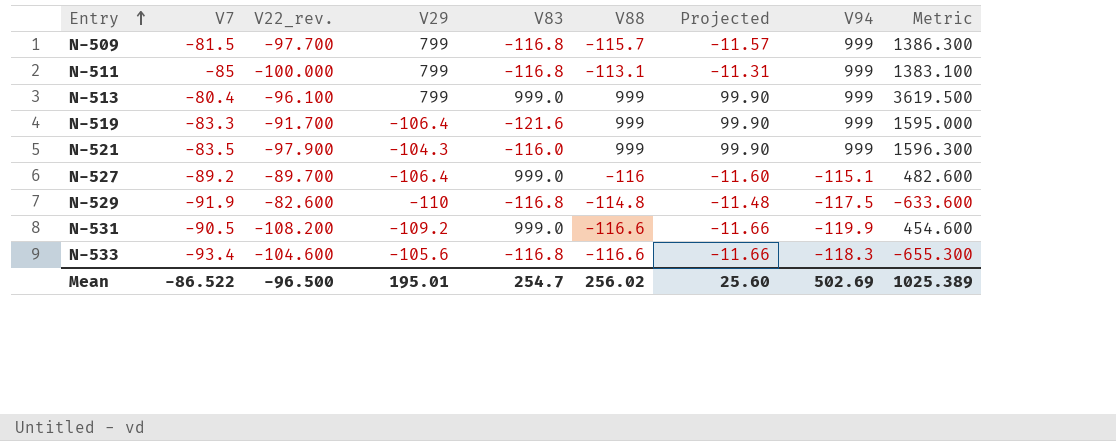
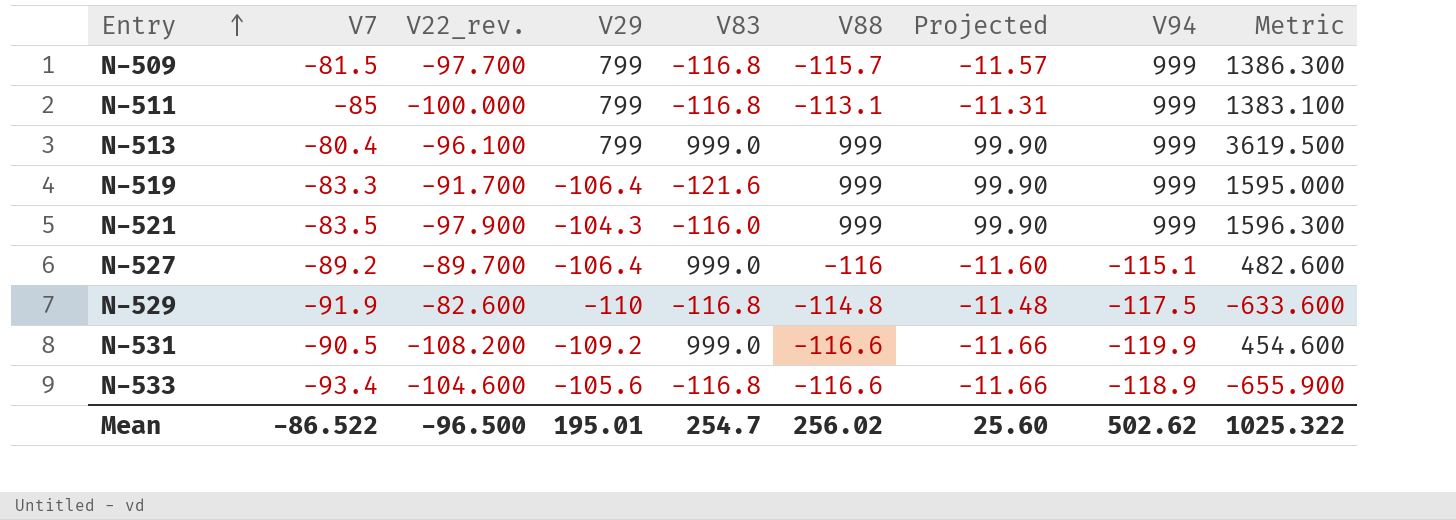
N-533 | V94: -118.3 -> -118.9
N-533 | Metric: -655.300 -> -655.900
Mean | V94: 502.69 -> 502.62
Mean | Metric: 1025.389 -> 1025.322

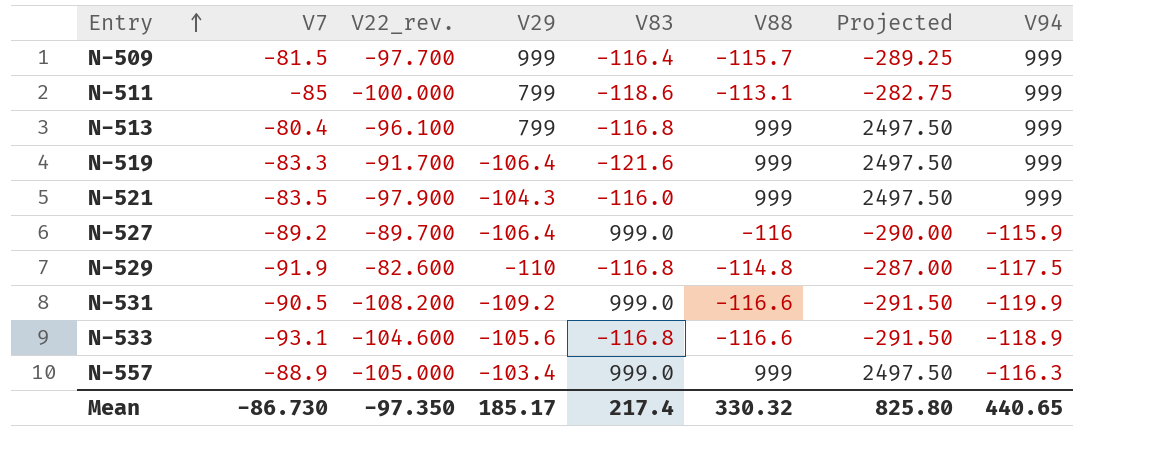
column Metric | formula: [V7] + [V22_rev.] + [V29] + [V83] + [V88] + [V94] -> none
column Projected | formula: [V88] * 0.1 -> [V88] * 2.5
N-509 | V29: 799 -> 999
N-509 | V83: -116.8 -> -116.4
N-511 | V83: -116.8 -> -118.6
N-513 | V83: 999.0 -> -116.8
N-527 | V94: -115.1 -> -115.9
N-533 | V7: -93.4 -> -93.1
row N-557: none -> -88.9 | -105.000 | -103.4 | 999.0 | 999 | 2497.50 | -116.3
Mean | V7: -86.522 -> -86.730
Mean | V22_rev.: -96.500 -> -97.350
Mean | V29: 195.01 -> 185.17
Mean | V83: 254.7 -> 217.4
Mean | V88: 256.02 -> 330.32
Mean | Projected: 25.60 -> 825.80
Mean | V94: 502.62 -> 440.65

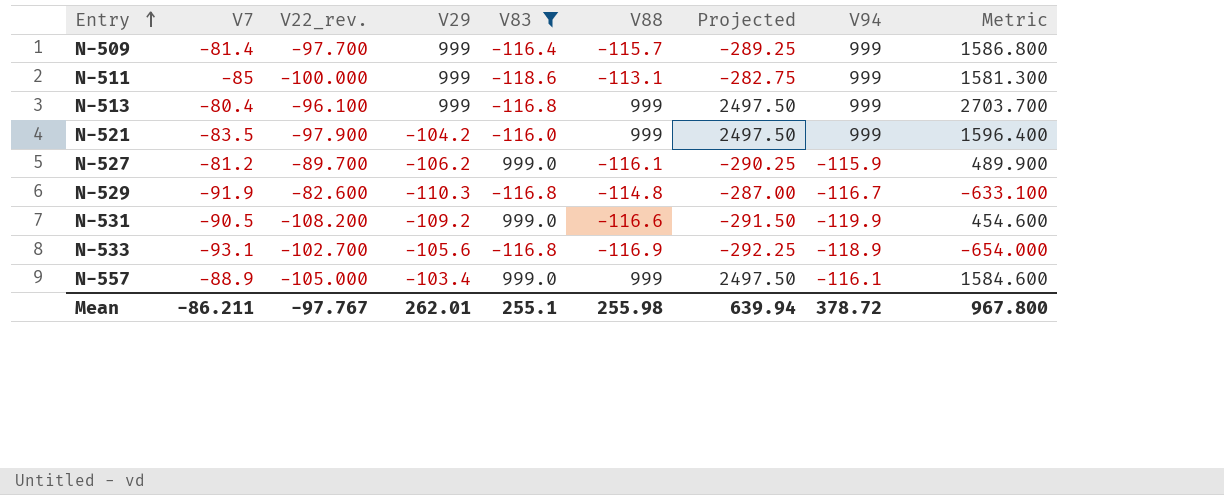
filter: none -> V83 != -121.6
column Metric | formula: none -> [V7] + [V22_rev.] + [V29] + [V83] + [V88] + [V94]
N-509 | V7: -81.5 -> -81.4
N-511 | V29: 799 -> 999
N-513 | V29: 799 -> 999
N-521 | V29: -104.3 -> -104.2
N-527 | V7: -89.2 -> -81.2
N-527 | V29: -106.4 -> -106.2
N-527 | V88: -116 -> -116.1
N-527 | Projected: -290.00 -> -290.25
N-529 | V29: -110 -> -110.3
N-529 | V94: -117.5 -> -116.7
N-533 | V22_rev.: -104.600 -> -102.700
N-533 | V88: -116.6 -> -116.9
N-533 | Projected: -291.50 -> -292.25
N-557 | V94: -116.3 -> -116.1
Mean | V7: -86.730 -> -86.211
Mean | V22_rev.: -97.350 -> -97.767
Mean | V29: 185.17 -> 262.01
Mean | V83: 217.4 -> 255.1
Mean | V88: 330.32 -> 255.98
Mean | Projected: 825.80 -> 639.94
Mean | V94: 440.65 -> 378.72

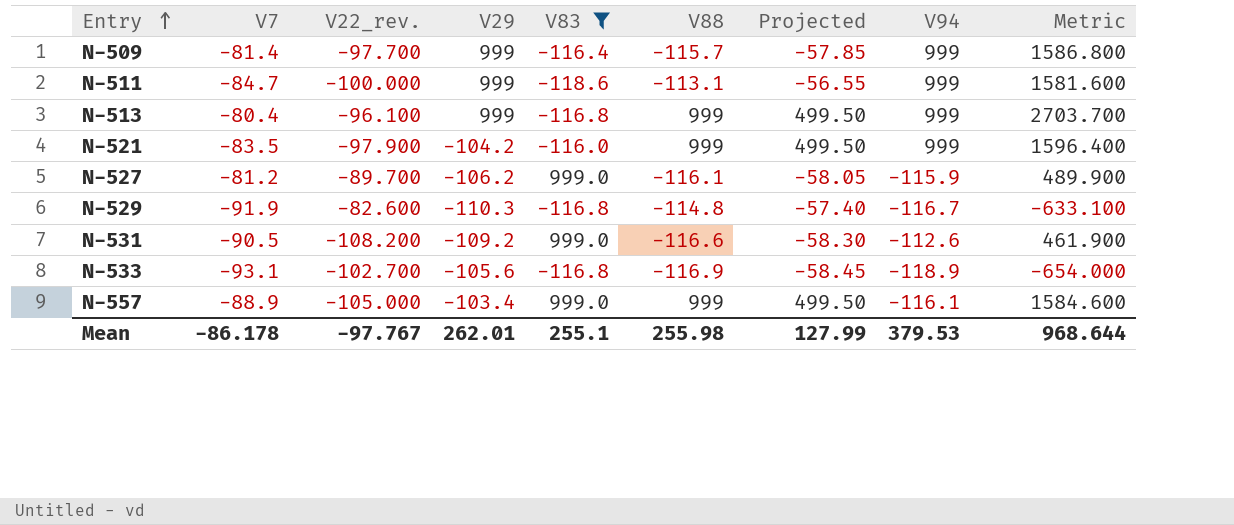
column Projected | formula: [V88] * 2.5 -> [V88] * 0.5
N-511 | V7: -85 -> -84.7
N-511 | Metric: 1581.300 -> 1581.600
N-531 | V94: -119.9 -> -112.6
N-531 | Metric: 454.600 -> 461.900
Mean | V7: -86.211 -> -86.178
Mean | Projected: 639.94 -> 127.99
Mean | V94: 378.72 -> 379.53
Mean | Metric: 967.800 -> 968.644

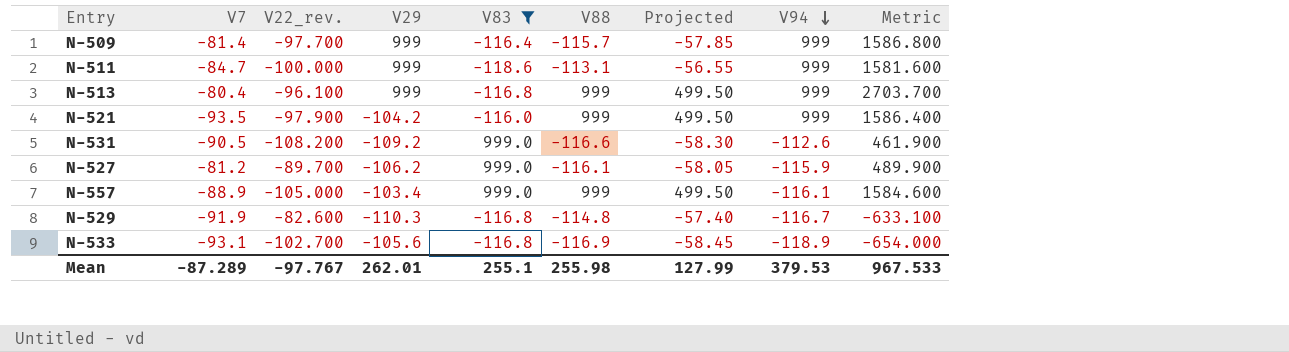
row order: Entry ascending -> V94 descending
N-521 | V7: -83.5 -> -93.5
N-521 | Metric: 1596.400 -> 1586.400
Mean | V7: -86.178 -> -87.289
Mean | Metric: 968.644 -> 967.533

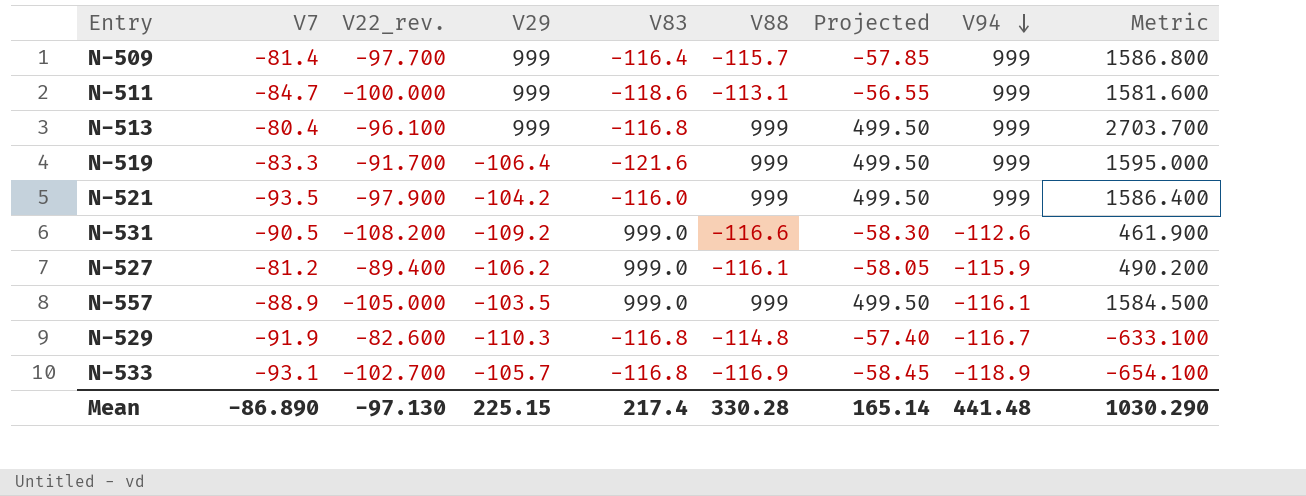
filter: V83 != -121.6 -> none
N-527 | V22_rev.: -89.700 -> -89.400
N-527 | Metric: 489.900 -> 490.200
N-557 | V29: -103.4 -> -103.5
N-557 | Metric: 1584.600 -> 1584.500
N-533 | V29: -105.6 -> -105.7
N-533 | Metric: -654.000 -> -654.100
Mean | V7: -87.289 -> -86.890
Mean | V22_rev.: -97.767 -> -97.130
Mean | V29: 262.01 -> 225.15
Mean | V83: 255.1 -> 217.4
Mean | V88: 255.98 -> 330.28
Mean | Projected: 127.99 -> 165.14
Mean | V94: 379.53 -> 441.48
Mean | Metric: 967.533 -> 1030.290

